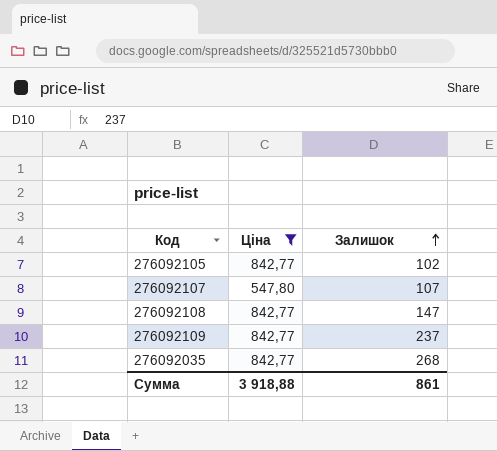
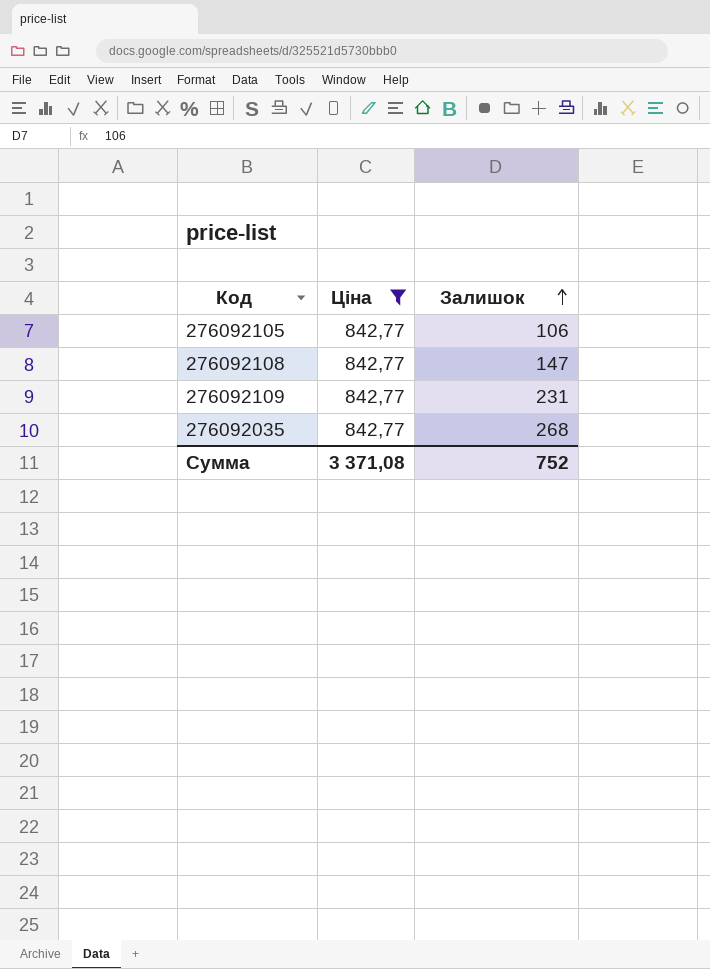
row 276092107: 547,80 | 107 -> none
276092105 | Залишок: 102 -> 106
276092109 | Залишок: 237 -> 231
Сумма | Ціна: 3 918,88 -> 3 371,08
Сумма | Залишок: 861 -> 752

